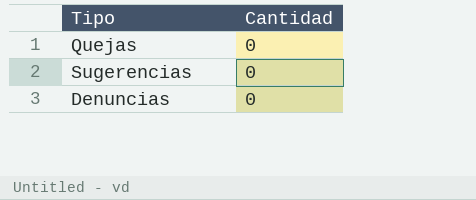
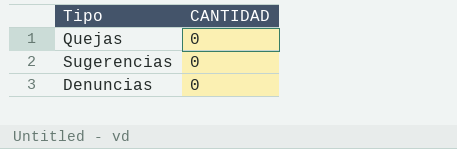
column name: Cantidad -> CANTIDAD

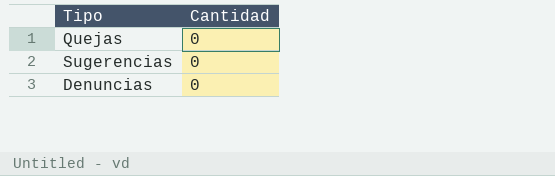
column name: CANTIDAD -> Cantidad

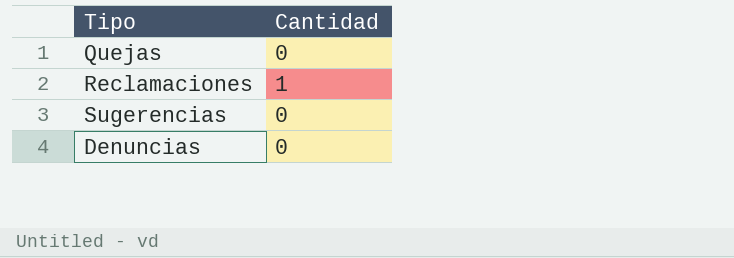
row Reclamaciones: none -> 1

